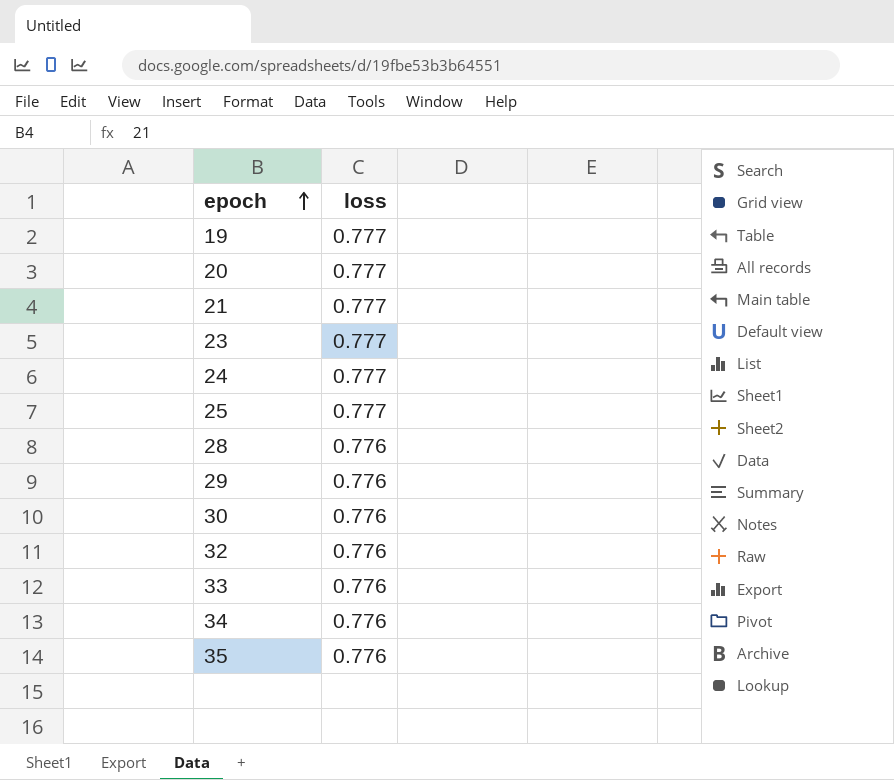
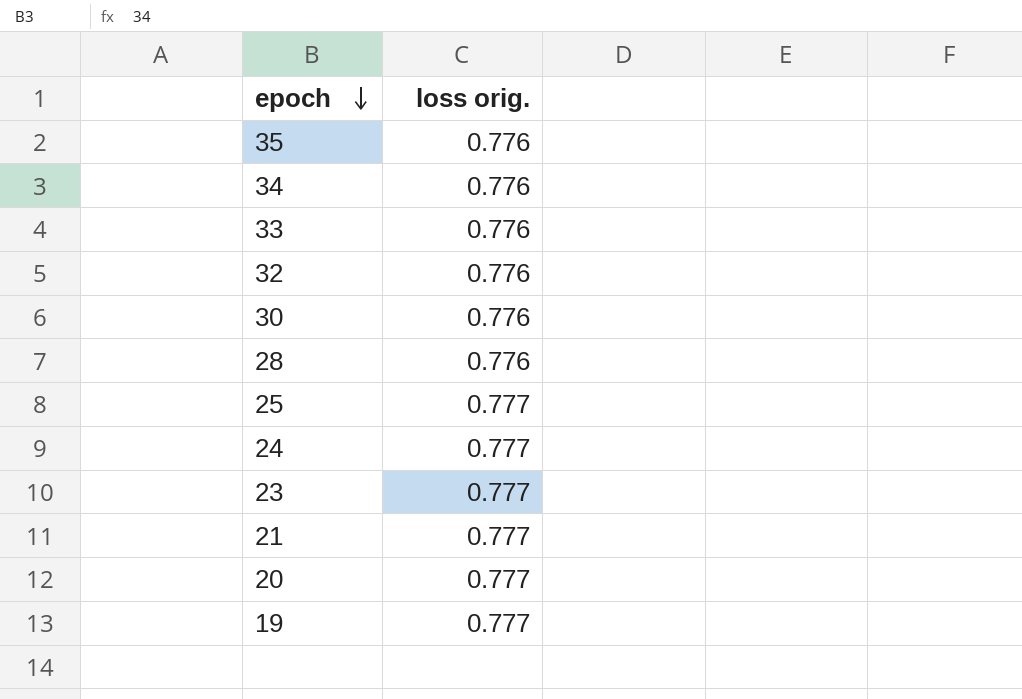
row order: epoch ascending -> epoch descending
column name: loss -> loss orig.
row 29: 0.776 -> none

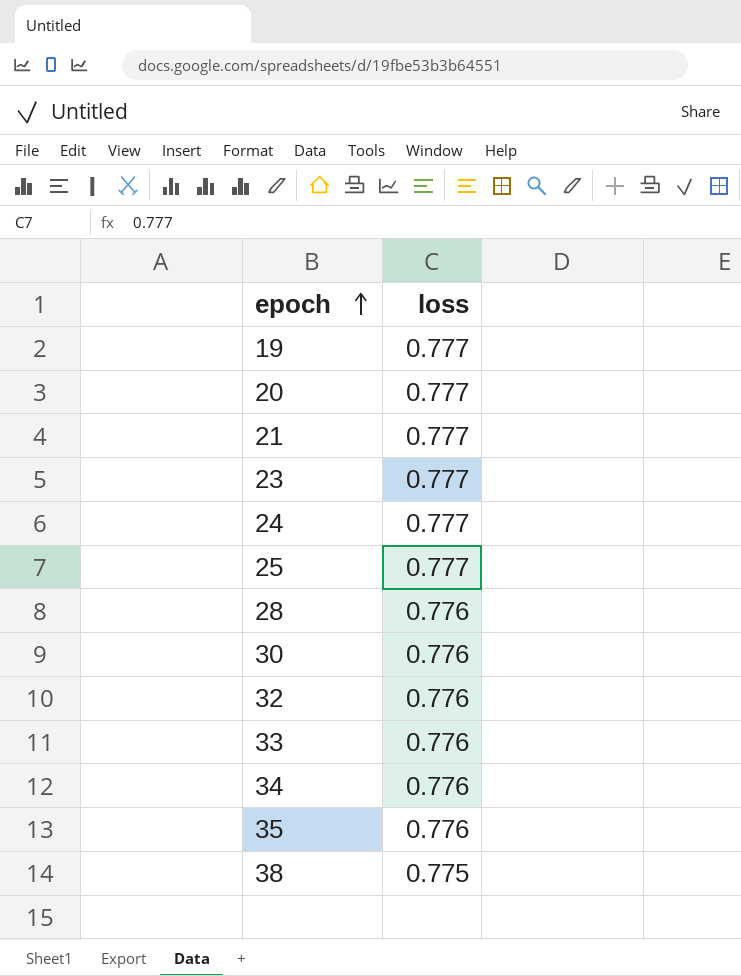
row order: epoch descending -> epoch ascending
column name: loss orig. -> loss
row 38: none -> 0.775

